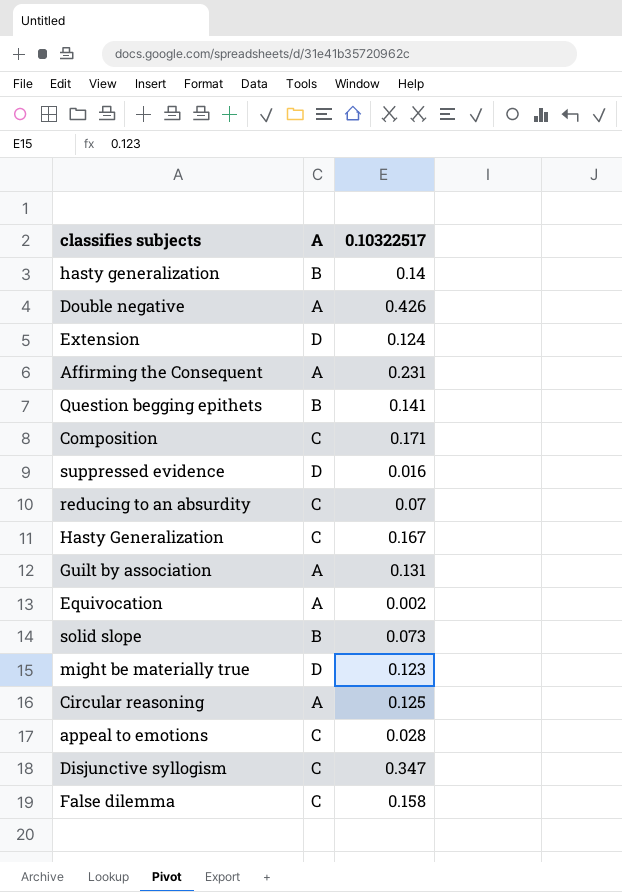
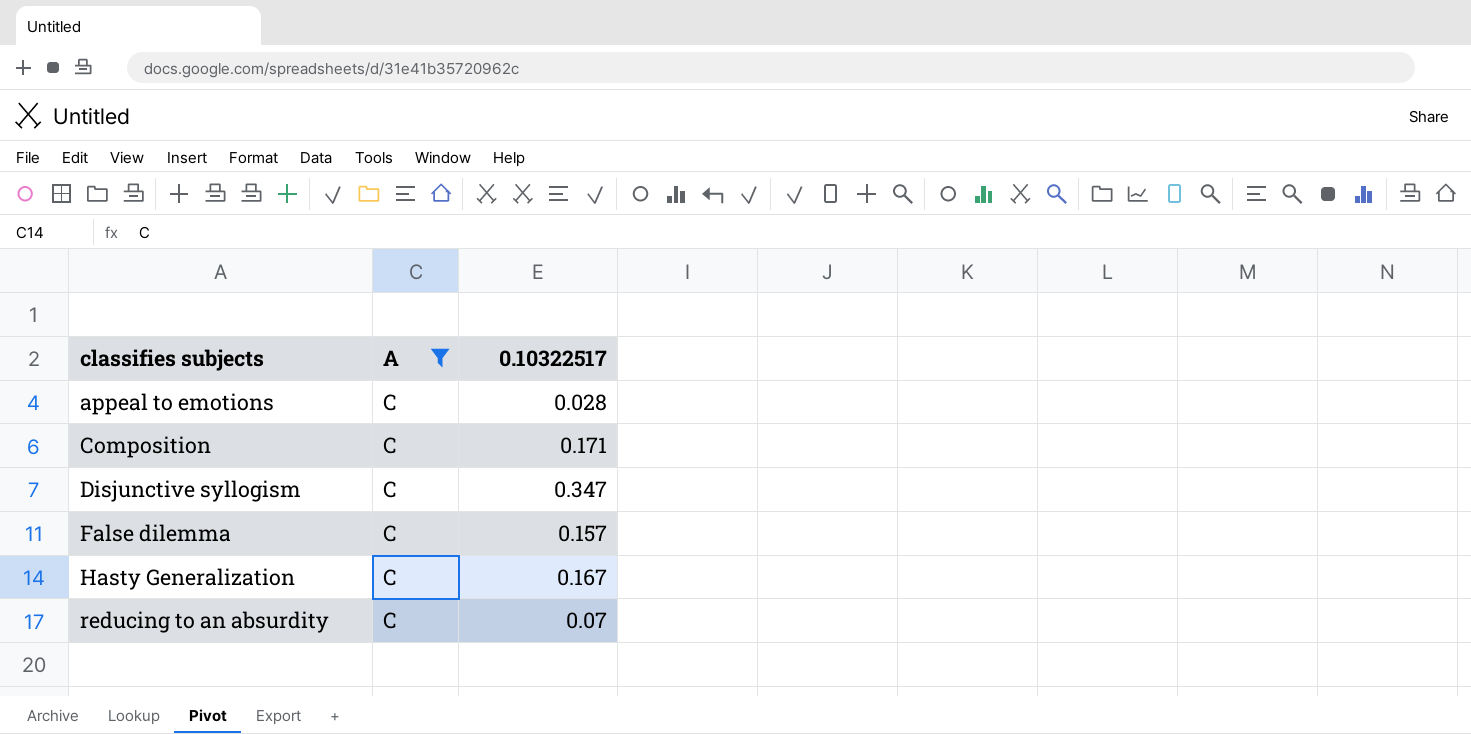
filter: none -> A = C
row order: none -> classifies subjects ascending
False dilemma | 0.10322517: 0.158 -> 0.157

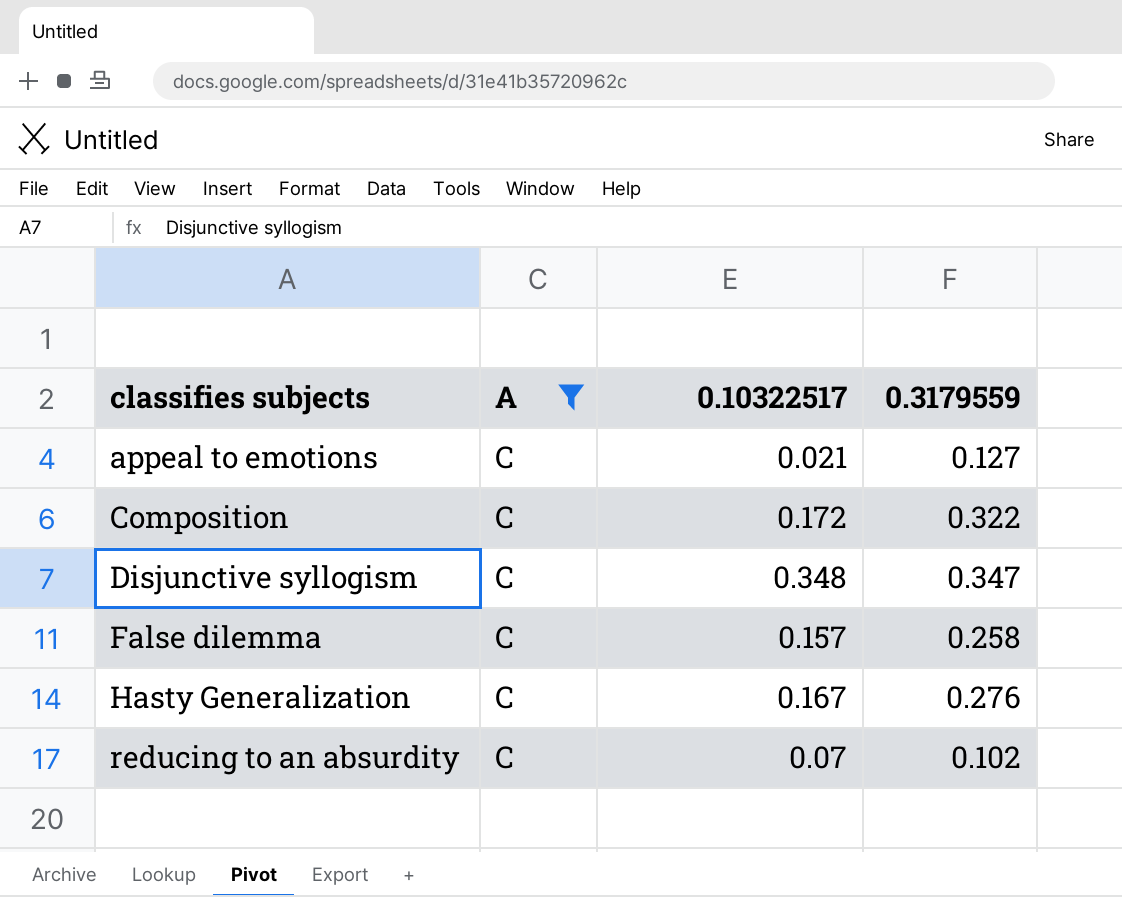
column 0.3179559 | position: none -> 4
appeal to emotions | 0.10322517: 0.028 -> 0.021
Composition | 0.10322517: 0.171 -> 0.172
Disjunctive syllogism | 0.10322517: 0.347 -> 0.348

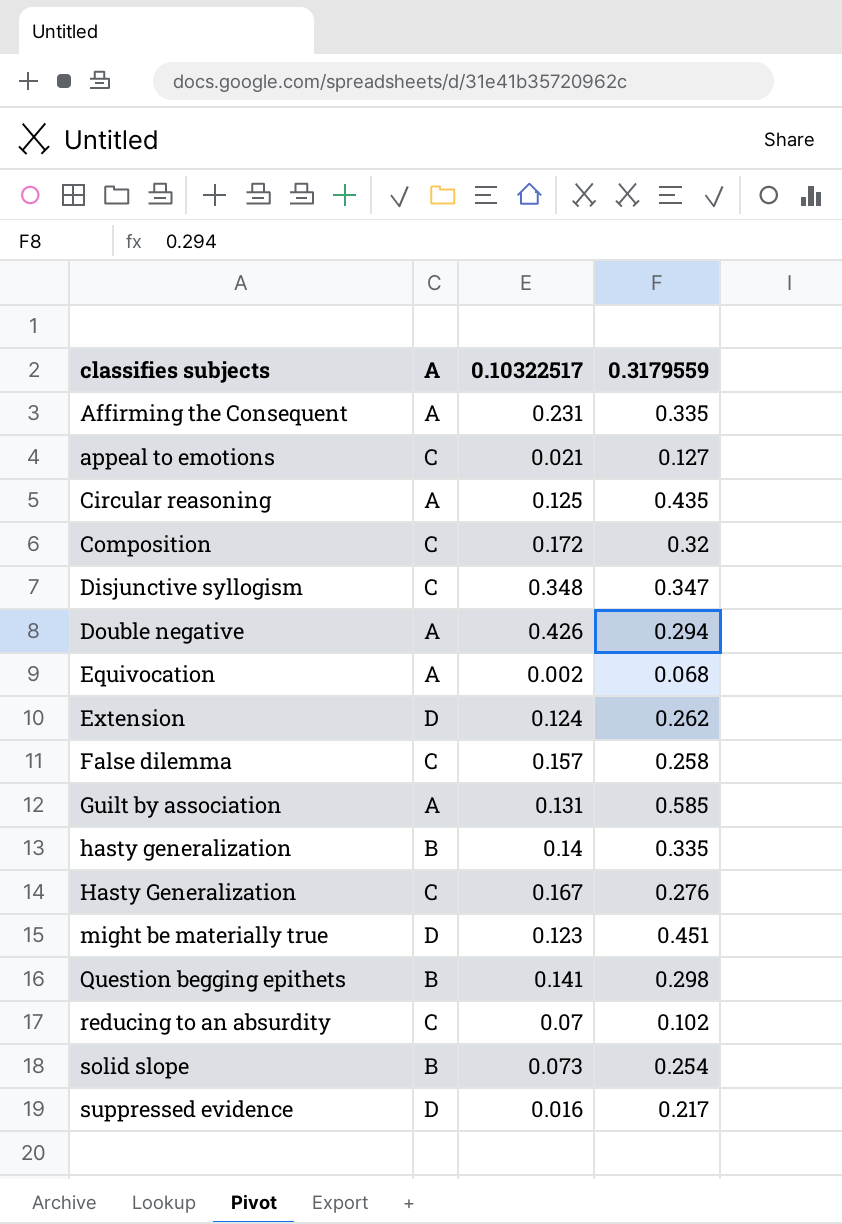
filter: A = C -> none
Composition | 0.3179559: 0.322 -> 0.32

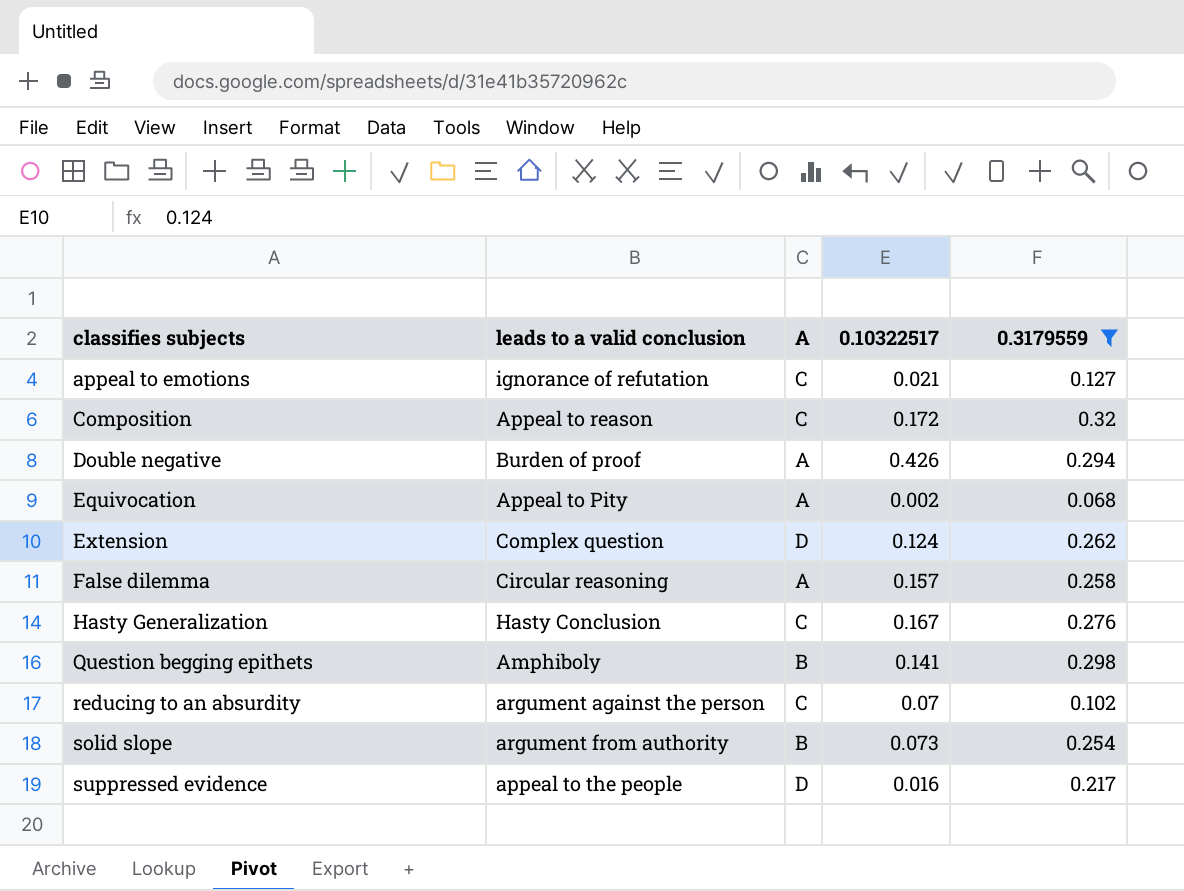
filter: none -> 0.3179559 <= 0.32
column leads to a valid conclusion | position: none -> 2
False dilemma | A: C -> A

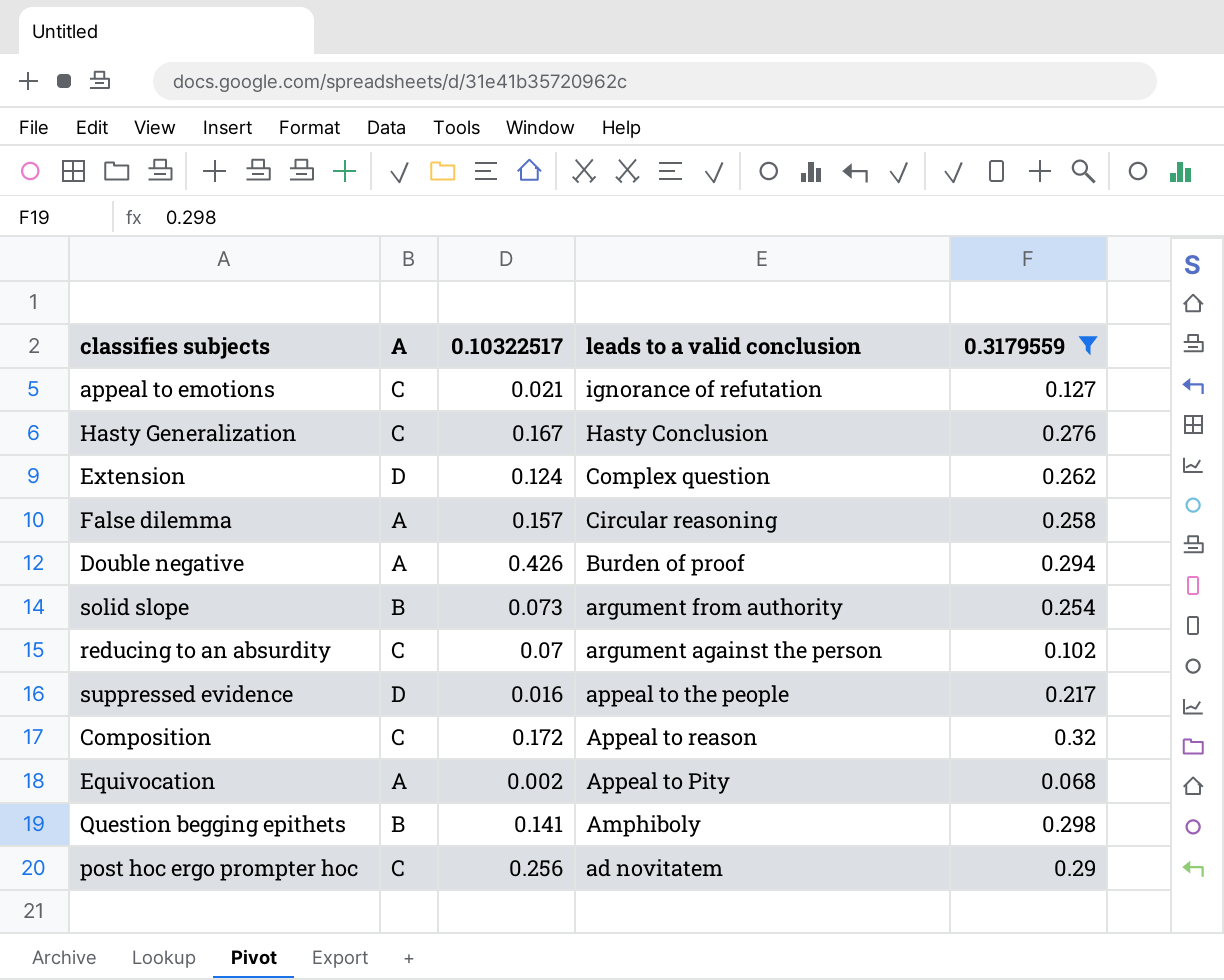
row order: classifies subjects ascending -> leads to a valid conclusion descending
column leads to a valid conclusion | position: 2 -> 4
row post hoc ergo prompter hoc: none -> C | 0.256 | ad novitatem | 0.29

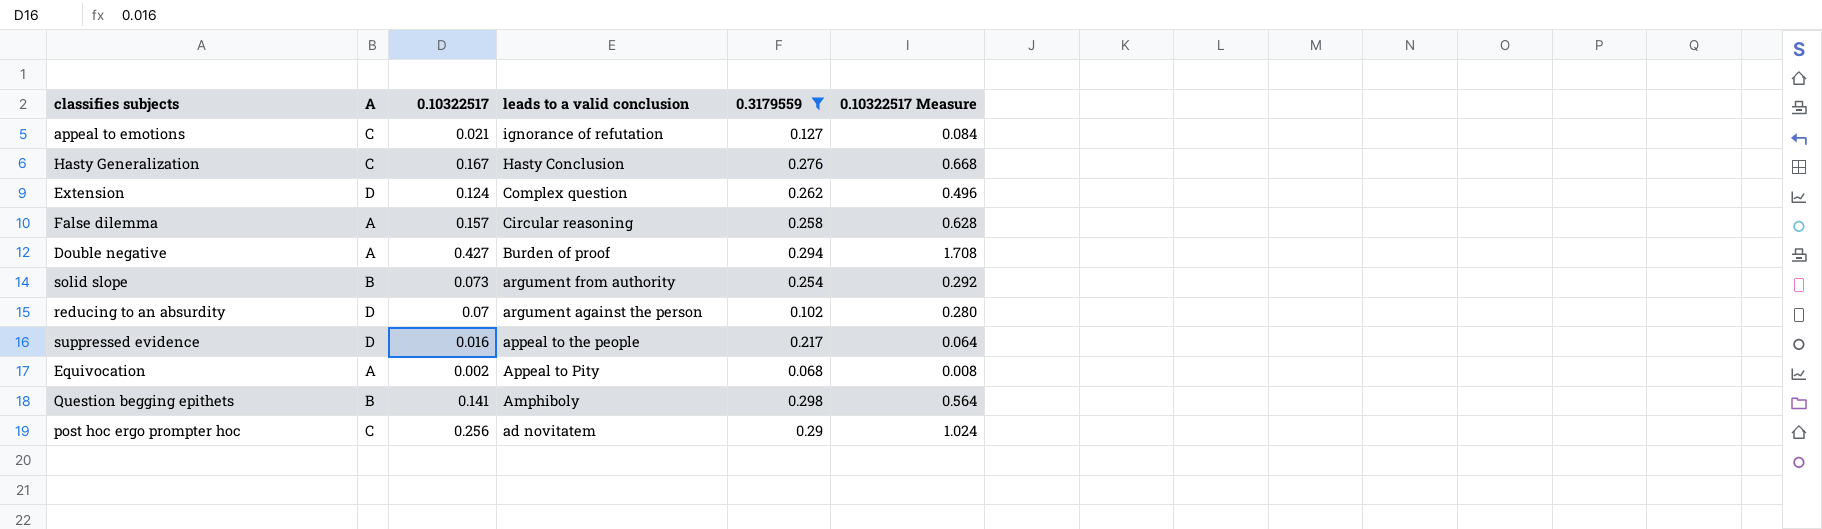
column 0.10322517 Measure | formula: none -> [0.10322517] * 4
row Composition: C | 0.172 | Appeal to reason | 0.32 -> none
Double negative | 0.10322517: 0.426 -> 0.427
reducing to an absurdity | A: C -> D

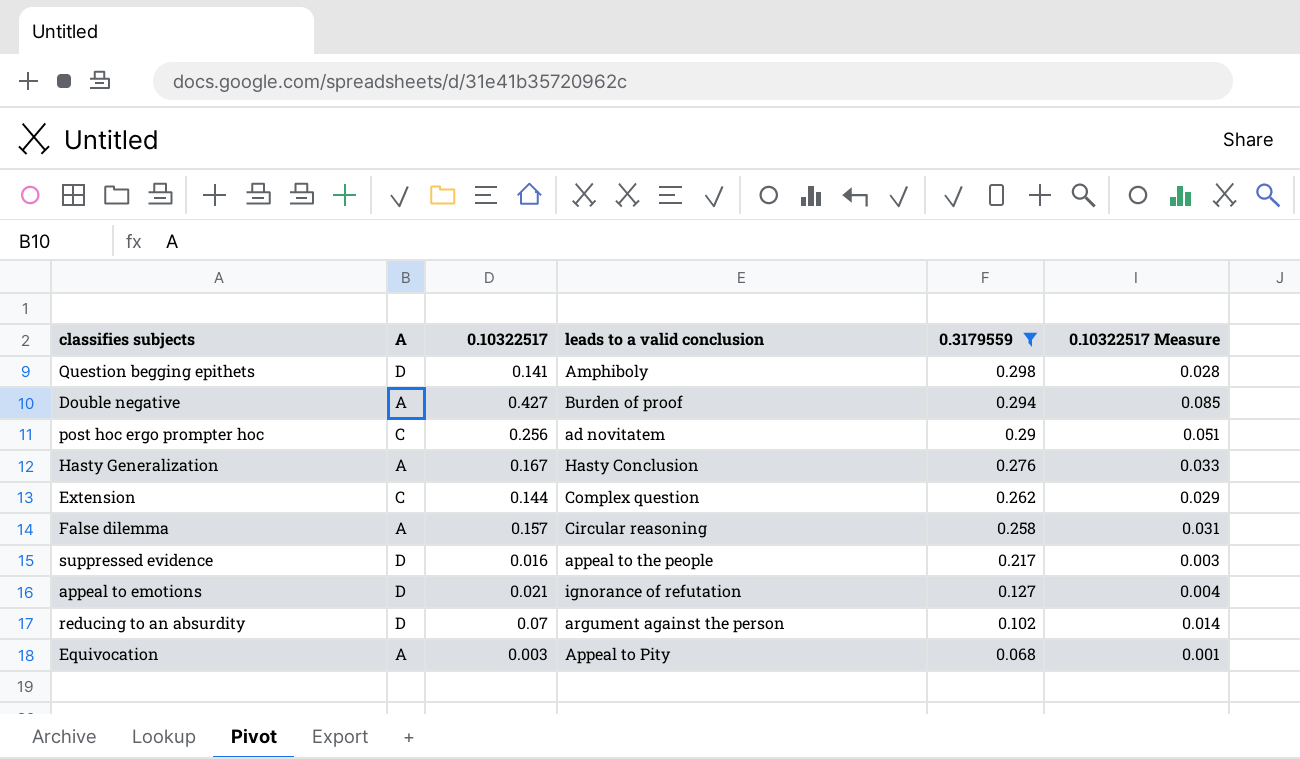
row order: leads to a valid conclusion descending -> 0.3179559 descending
column 0.10322517 Measure | formula: [0.10322517] * 4 -> [0.10322517] * 0.2
row solid slope: B | 0.073 | argument from authority | 0.254 | 0.292 -> none
Question begging epithets | A: B -> D
Hasty Generalization | A: C -> A
Extension | A: D -> C
Extension | 0.10322517: 0.124 -> 0.144
appeal to emotions | A: C -> D
Equivocation | 0.10322517: 0.002 -> 0.003

